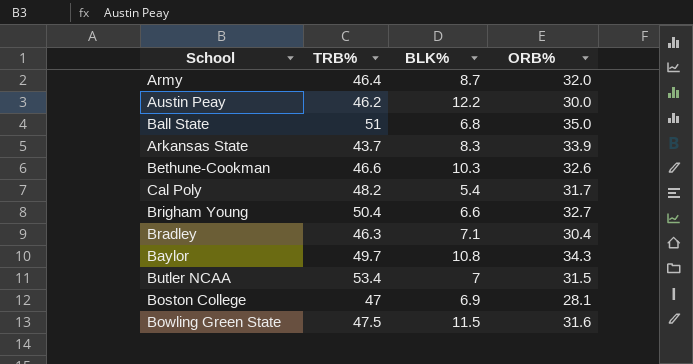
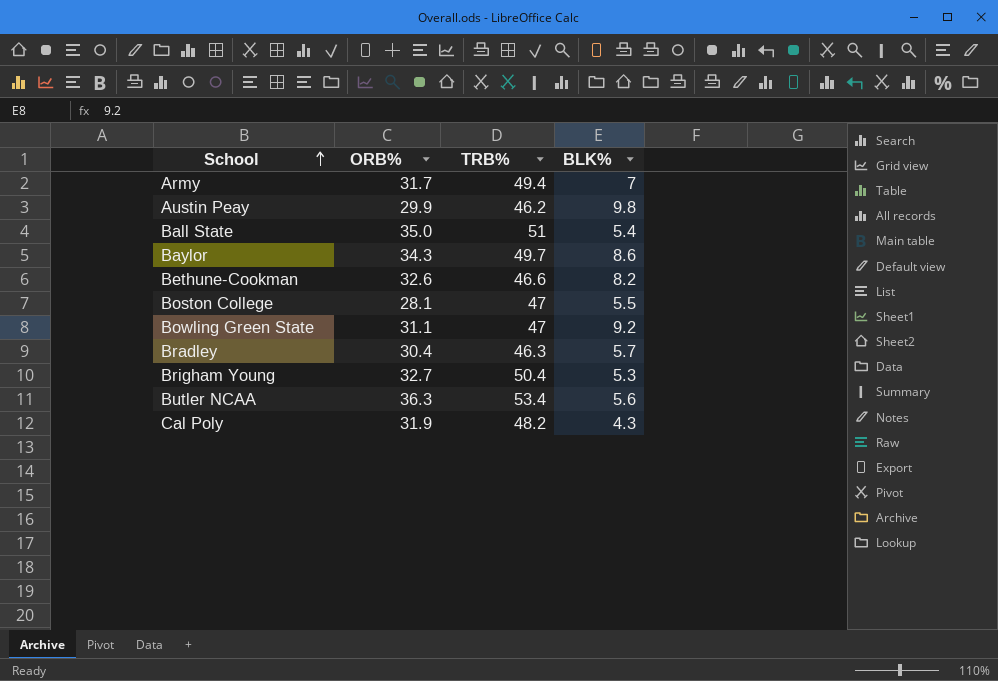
row order: none -> School ascending
column ORB% | position: 4 -> 2
row Arkansas State: 43.7 | 8.3 | 33.9 -> none
Army | ORB%: 32.0 -> 31.7
Army | TRB%: 46.4 -> 49.4
Army | BLK%: 8.7 -> 7
Austin Peay | ORB%: 30.0 -> 29.9
Austin Peay | BLK%: 12.2 -> 9.8
Ball State | BLK%: 6.8 -> 5.4
Baylor | BLK%: 10.8 -> 8.6
Bethune-Cookman | BLK%: 10.3 -> 8.2
Boston College | BLK%: 6.9 -> 5.5
Bowling Green State | ORB%: 31.6 -> 31.1
Bowling Green State | TRB%: 47.5 -> 47
Bowling Green State | BLK%: 11.5 -> 9.2
Bradley | BLK%: 7.1 -> 5.7
Brigham Young | BLK%: 6.6 -> 5.3
Butler NCAA | ORB%: 31.5 -> 36.3
Butler NCAA | BLK%: 7 -> 5.6
Cal Poly | ORB%: 31.7 -> 31.9
Cal Poly | BLK%: 5.4 -> 4.3

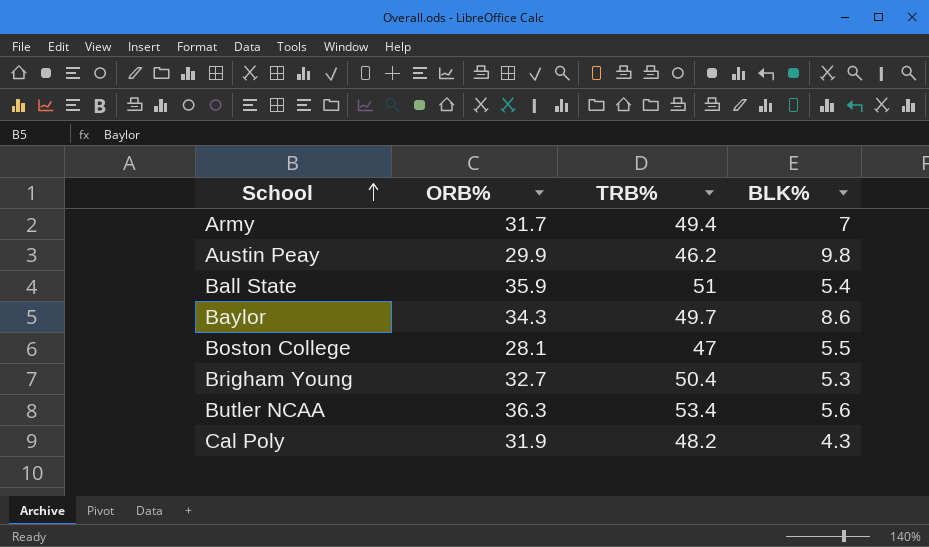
row Bethune-Cookman: 32.6 | 46.6 | 8.2 -> none
row Bowling Green State: 31.1 | 47 | 9.2 -> none
row Bradley: 30.4 | 46.3 | 5.7 -> none
Ball State | ORB%: 35.0 -> 35.9

